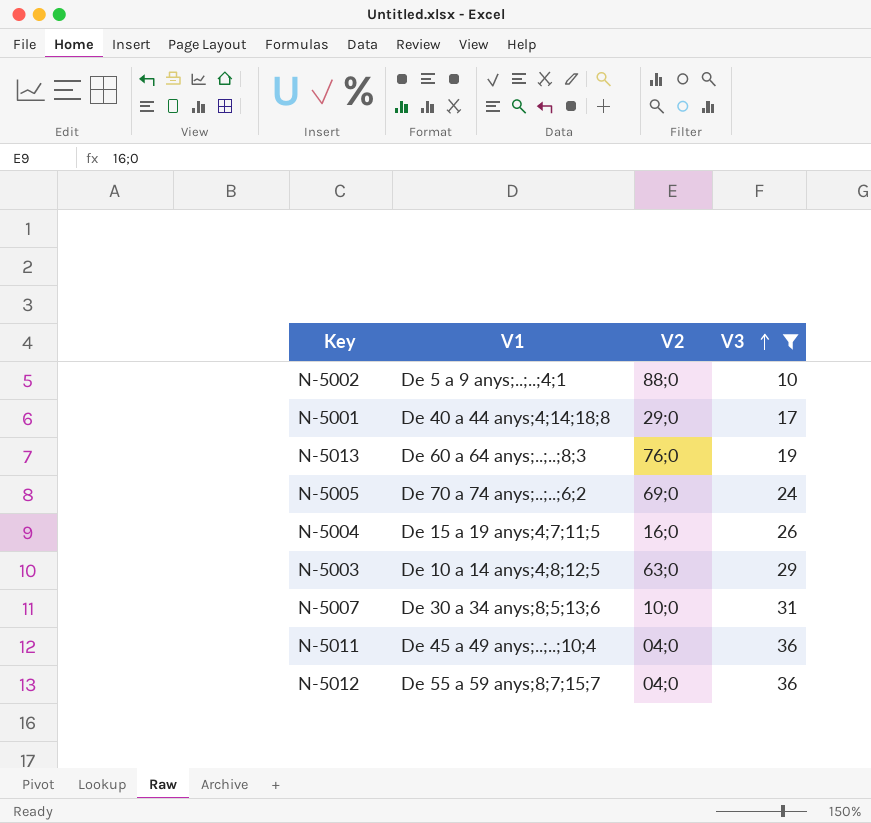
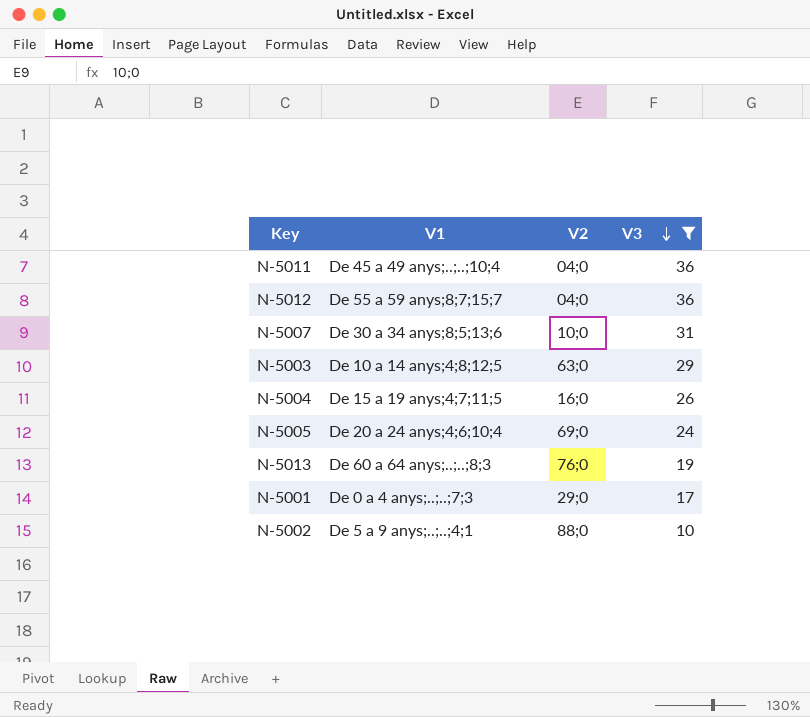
row order: V3 ascending -> V3 descending
N-5005 | V1: De 70 a 74 anys;..;..;6;2 -> De 20 a 24 anys;4;6;10;4
N-5001 | V1: De 40 a 44 anys;4;14;18;8 -> De 0 a 4 anys;..;..;7;3

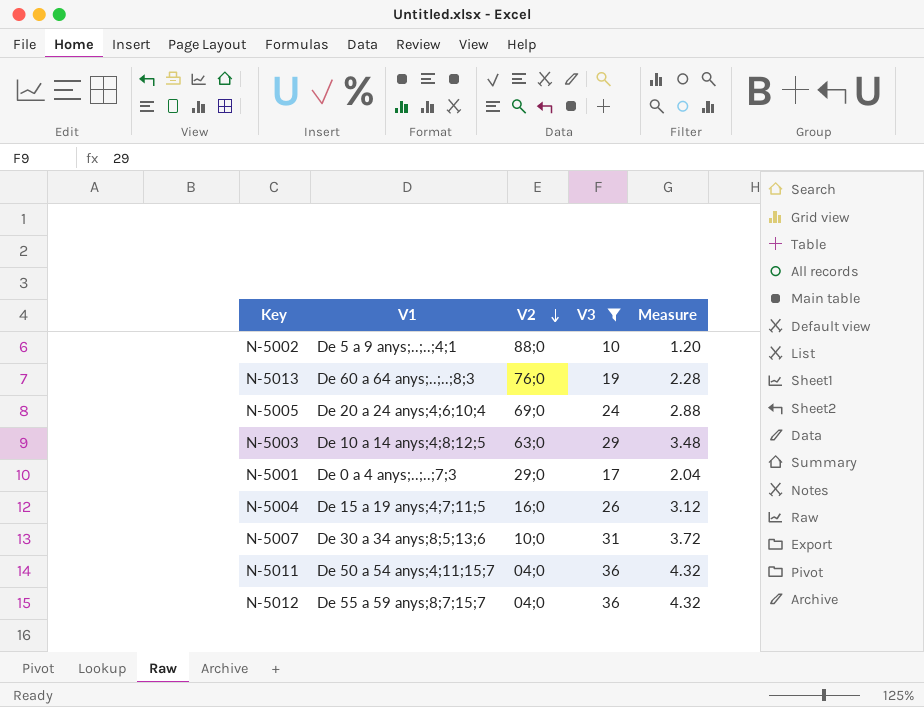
row order: V3 descending -> V2 descending
column Measure | formula: none -> [V3] * 0.12
N-5011 | V1: De 45 a 49 anys;..;..;10;4 -> De 50 a 54 anys;4;11;15;7

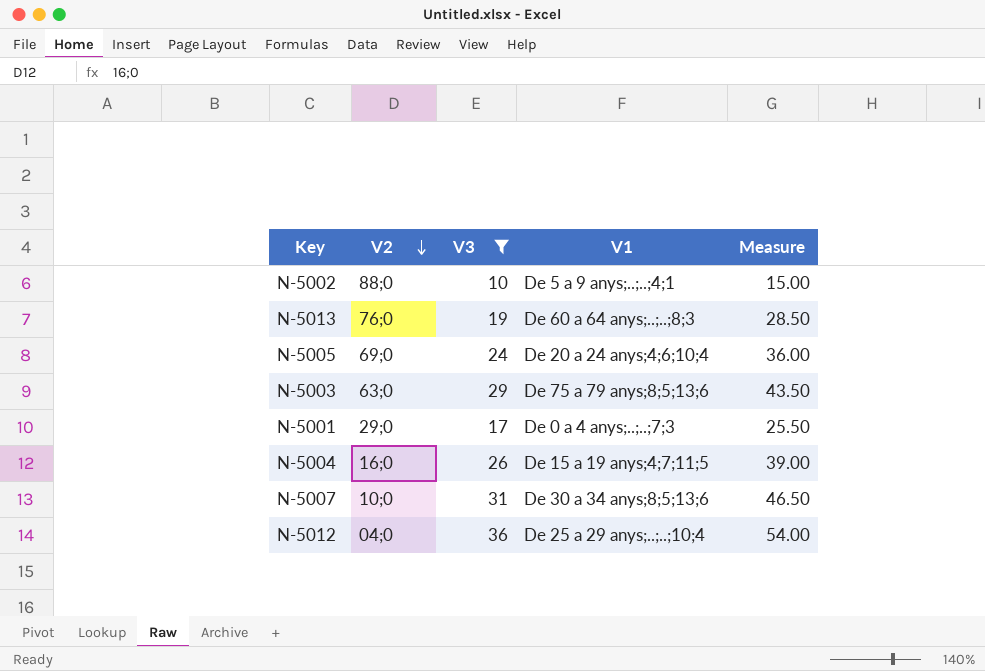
column V1 | position: 2 -> 4
column Measure | formula: [V3] * 0.12 -> [V3] * 1.5
row N-5011: De 50 a 54 anys;4;11;15;7 | 04;0 | 36 | 4.32 -> none
N-5003 | V1: De 10 a 14 anys;4;8;12;5 -> De 75 a 79 anys;8;5;13;6
N-5012 | V1: De 55 a 59 anys;8;7;15;7 -> De 25 a 29 anys;..;..;10;4

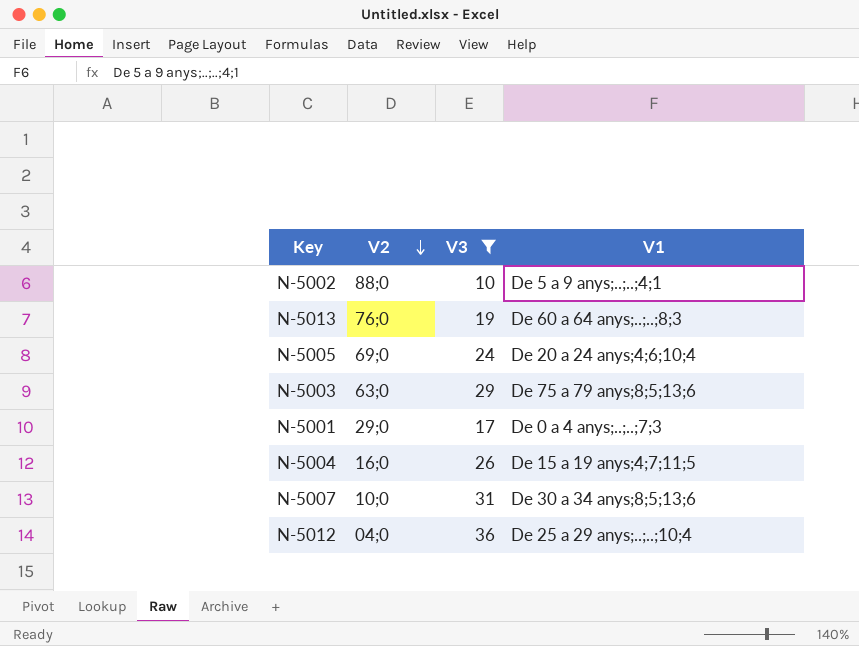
column Measure | formula: [V3] * 1.5 -> none

